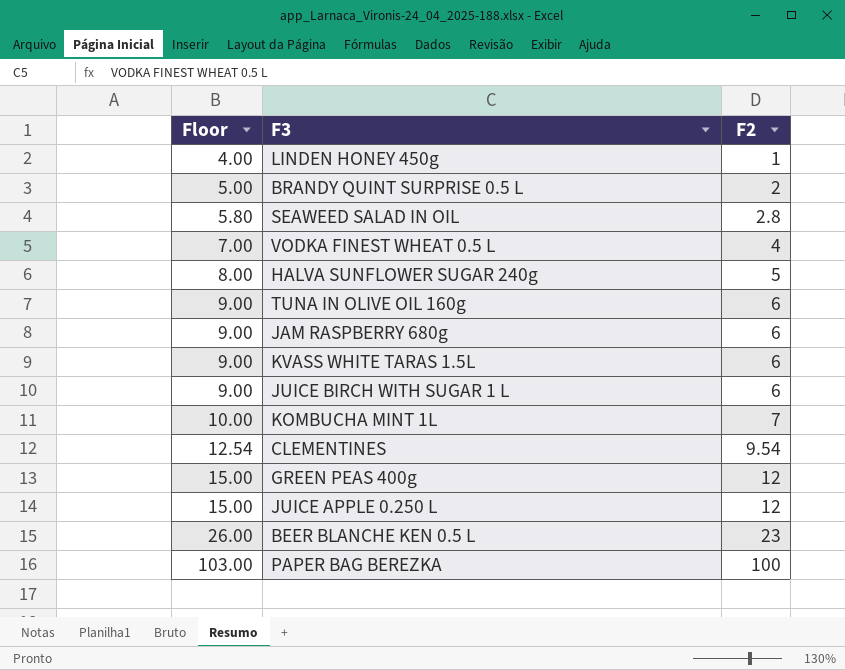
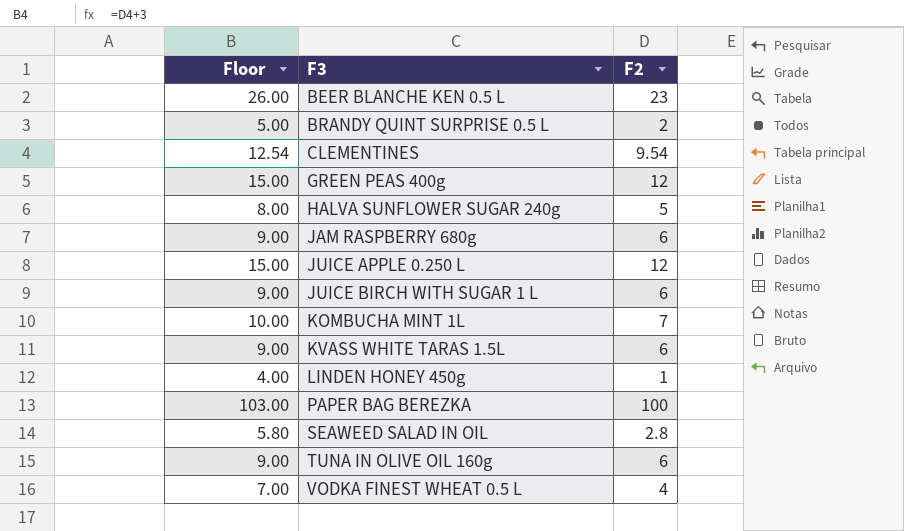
row order: Floor ascending -> F3 ascending

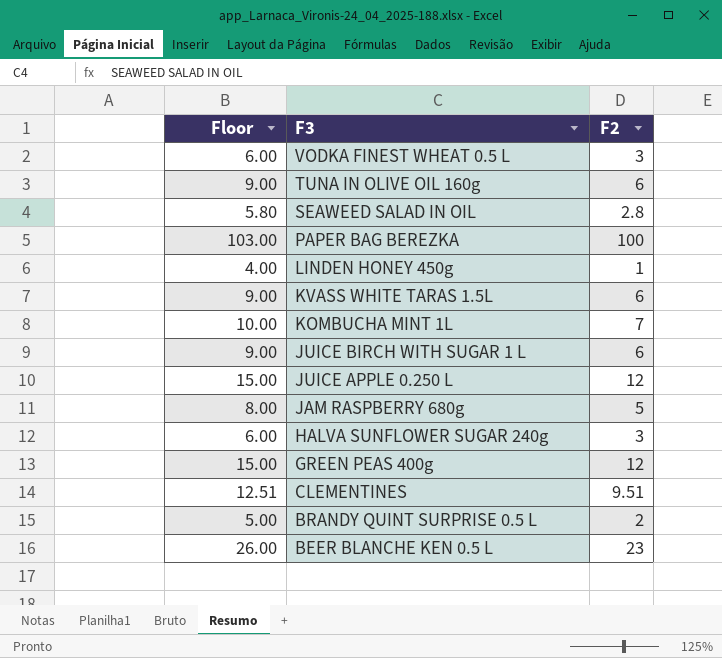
row order: F3 ascending -> F3 descending
VODKA FINEST WHEAT 0.5 L | Floor: 7.00 -> 6.00
VODKA FINEST WHEAT 0.5 L | F2: 4 -> 3
JAM RASPBERRY 680g | Floor: 9.00 -> 8.00
JAM RASPBERRY 680g | F2: 6 -> 5
HALVA SUNFLOWER SUGAR 240g | Floor: 8.00 -> 6.00
HALVA SUNFLOWER SUGAR 240g | F2: 5 -> 3
CLEMENTINES | Floor: 12.54 -> 12.51
CLEMENTINES | F2: 9.54 -> 9.51

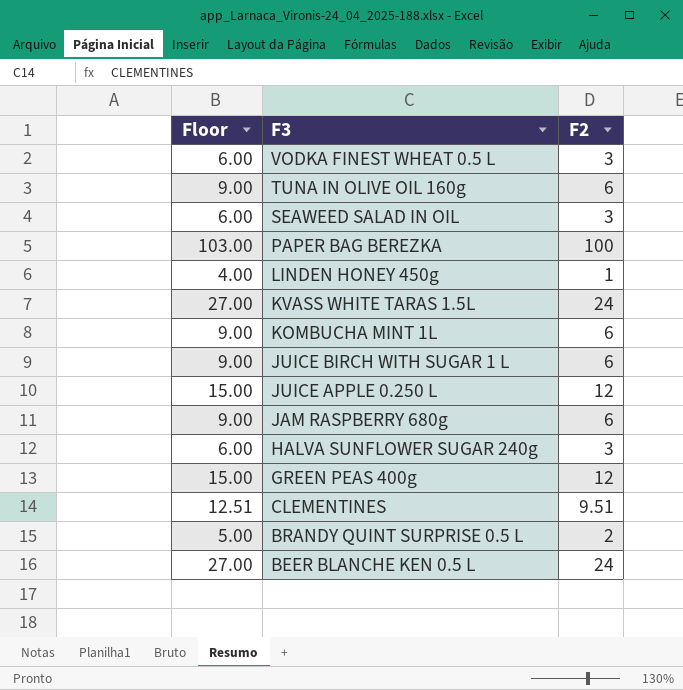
SEAWEED SALAD IN OIL | Floor: 5.80 -> 6.00
SEAWEED SALAD IN OIL | F2: 2.8 -> 3
KVASS WHITE TARAS 1.5L | Floor: 9.00 -> 27.00
KVASS WHITE TARAS 1.5L | F2: 6 -> 24
KOMBUCHA MINT 1L | Floor: 10.00 -> 9.00
KOMBUCHA MINT 1L | F2: 7 -> 6
JAM RASPBERRY 680g | Floor: 8.00 -> 9.00
JAM RASPBERRY 680g | F2: 5 -> 6
BEER BLANCHE KEN 0.5 L | Floor: 26.00 -> 27.00
BEER BLANCHE KEN 0.5 L | F2: 23 -> 24

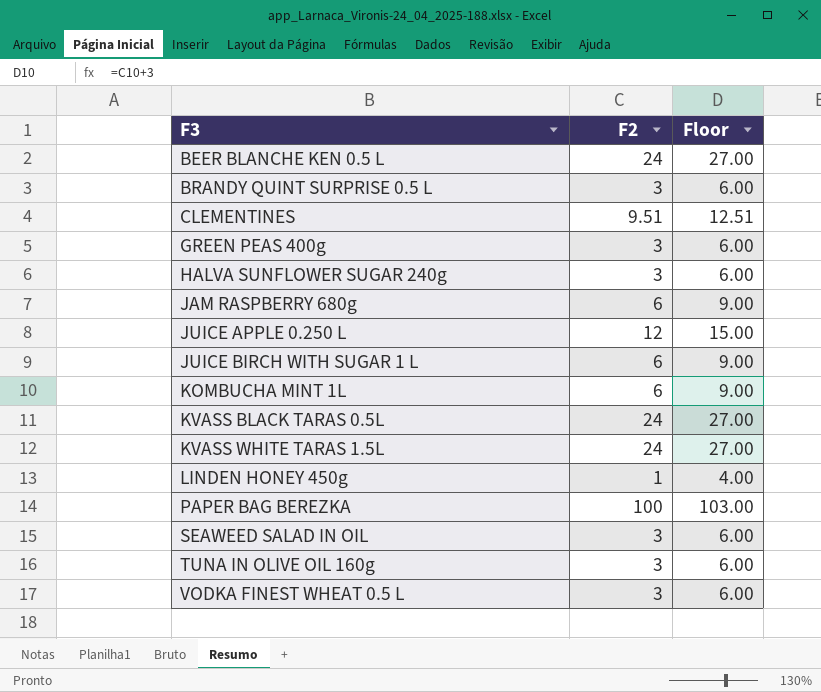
row order: F3 descending -> F3 ascending
column Floor | position: 1 -> 3
BRANDY QUINT SURPRISE 0.5 L | F2: 2 -> 3
BRANDY QUINT SURPRISE 0.5 L | Floor: 5.00 -> 6.00
GREEN PEAS 400g | F2: 12 -> 3
GREEN PEAS 400g | Floor: 15.00 -> 6.00
row KVASS BLACK TARAS 0.5L: none -> 24 | 27.00
TUNA IN OLIVE OIL 160g | F2: 6 -> 3
TUNA IN OLIVE OIL 160g | Floor: 9.00 -> 6.00

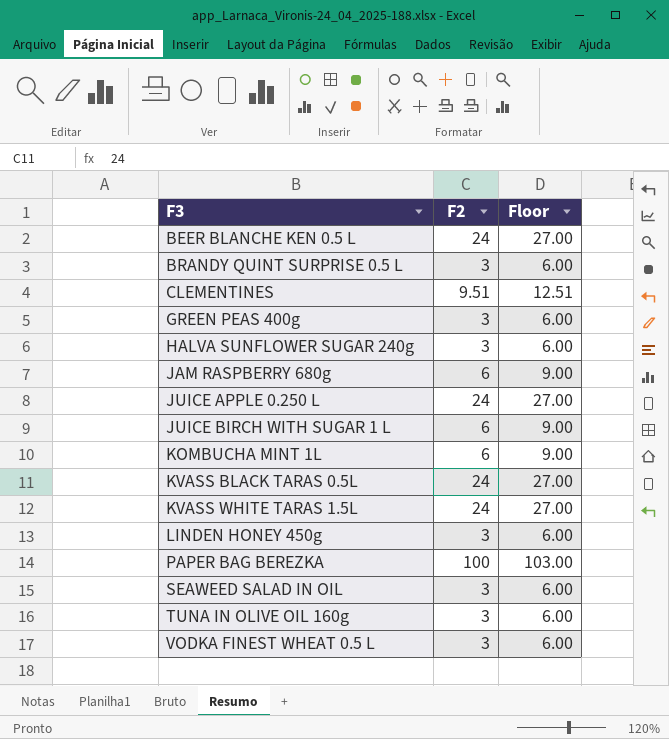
JUICE APPLE 0.250 L | F2: 12 -> 24
JUICE APPLE 0.250 L | Floor: 15.00 -> 27.00
LINDEN HONEY 450g | F2: 1 -> 3
LINDEN HONEY 450g | Floor: 4.00 -> 6.00

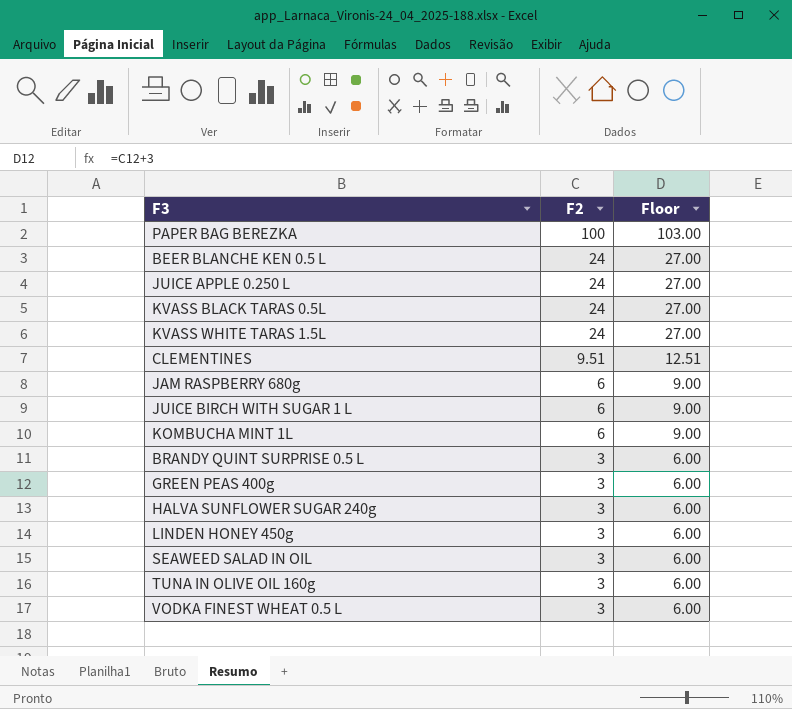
row order: F3 ascending -> F2 descending

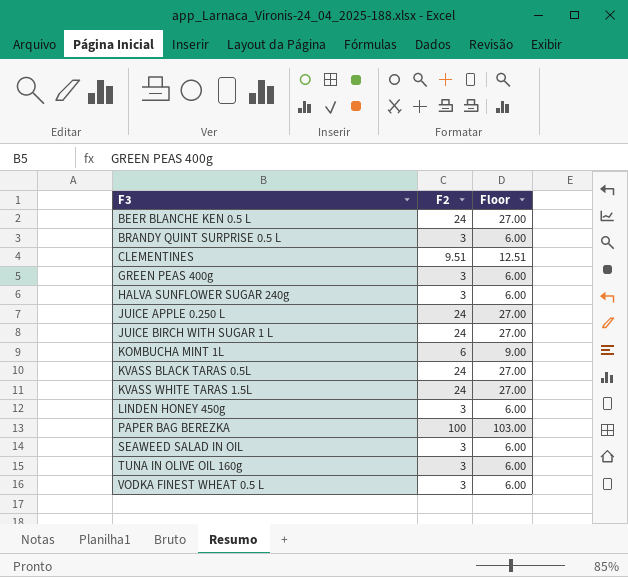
row order: F2 descending -> F3 ascending
row JAM RASPBERRY 680g: 6 | 9.00 -> none
JUICE BIRCH WITH SUGAR 1 L | F2: 6 -> 24
JUICE BIRCH WITH SUGAR 1 L | Floor: 9.00 -> 27.00

